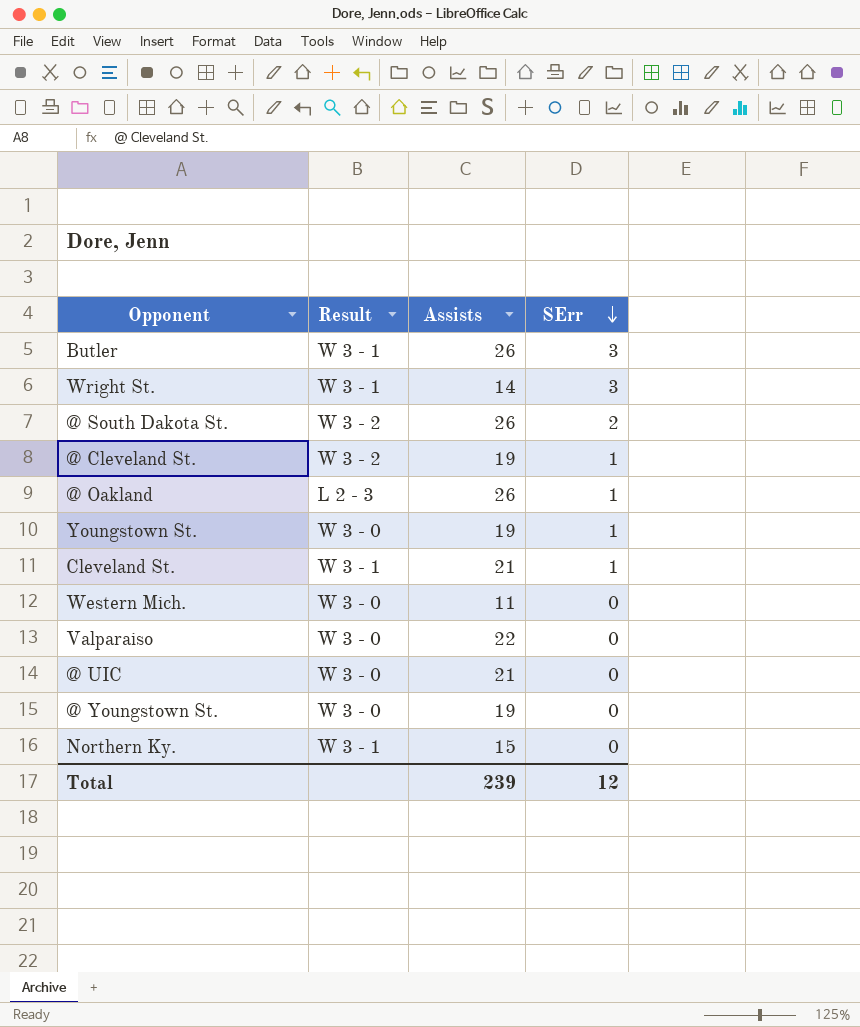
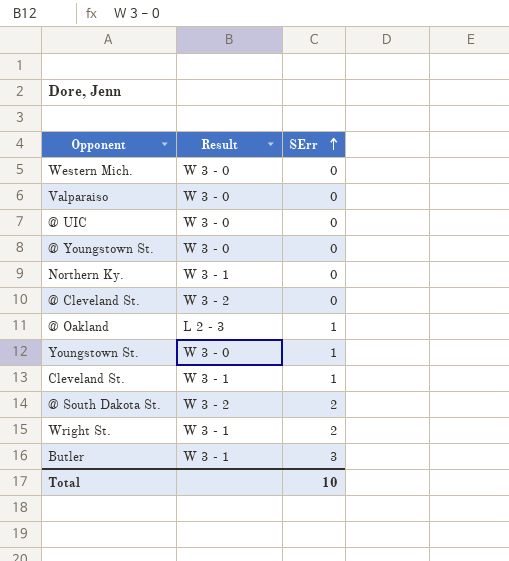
row order: SErr descending -> SErr ascending
column Assists | position: 3 -> none
@ Cleveland St. | SErr: 1 -> 0
Wright St. | SErr: 3 -> 2
Total | SErr: 12 -> 10

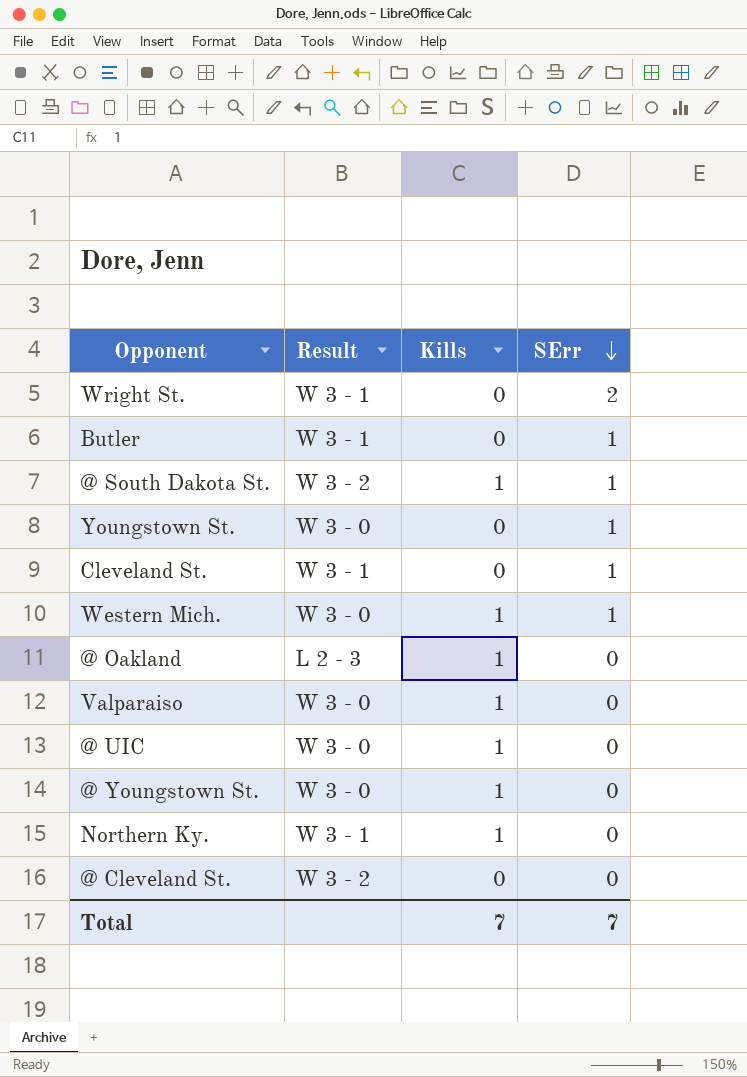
row order: SErr ascending -> SErr descending
column Kills | position: none -> 3
Butler | SErr: 3 -> 1
@ South Dakota St. | SErr: 2 -> 1
Western Mich. | SErr: 0 -> 1
@ Oakland | SErr: 1 -> 0
Total | SErr: 10 -> 7

